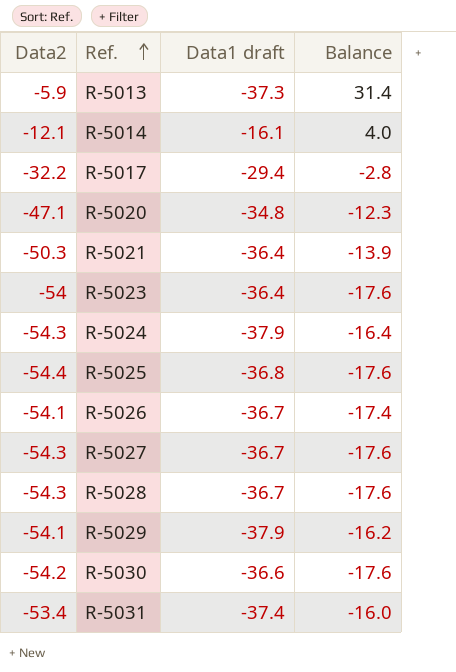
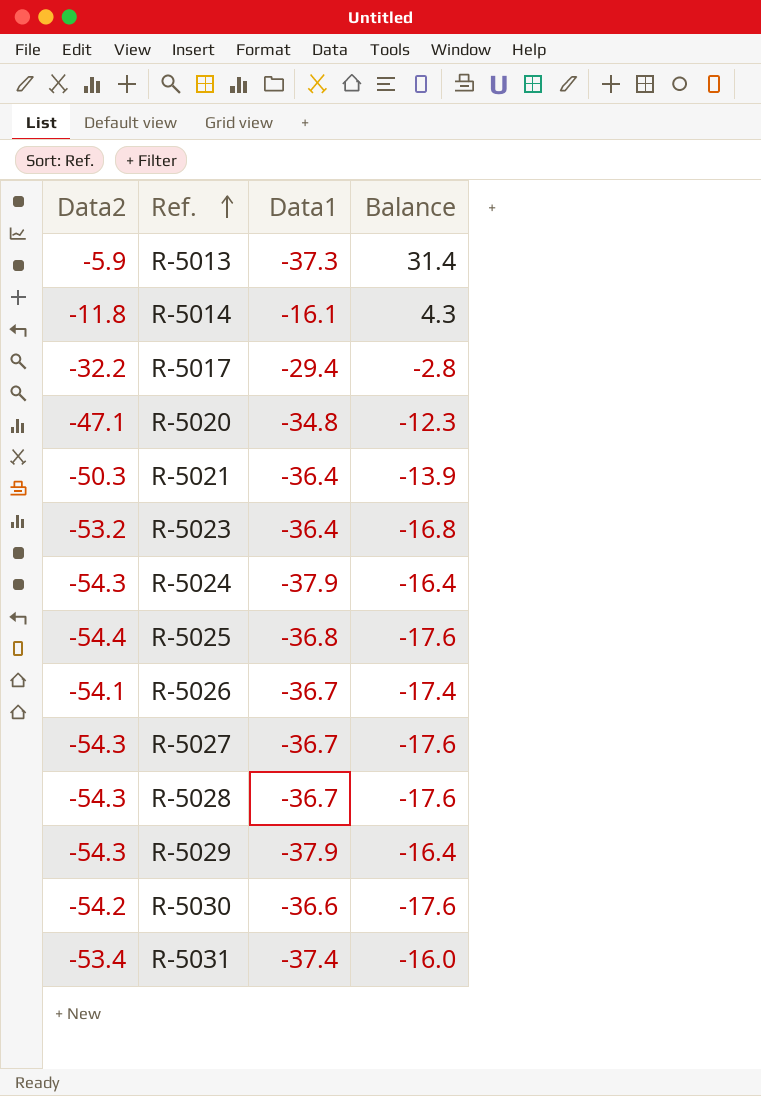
column name: Data1 draft -> Data1
R-5014 | Data2: -12.1 -> -11.8
R-5014 | Balance: 4.0 -> 4.3
R-5023 | Data2: -54 -> -53.2
R-5023 | Balance: -17.6 -> -16.8
R-5029 | Data2: -54.1 -> -54.3
R-5029 | Balance: -16.2 -> -16.4

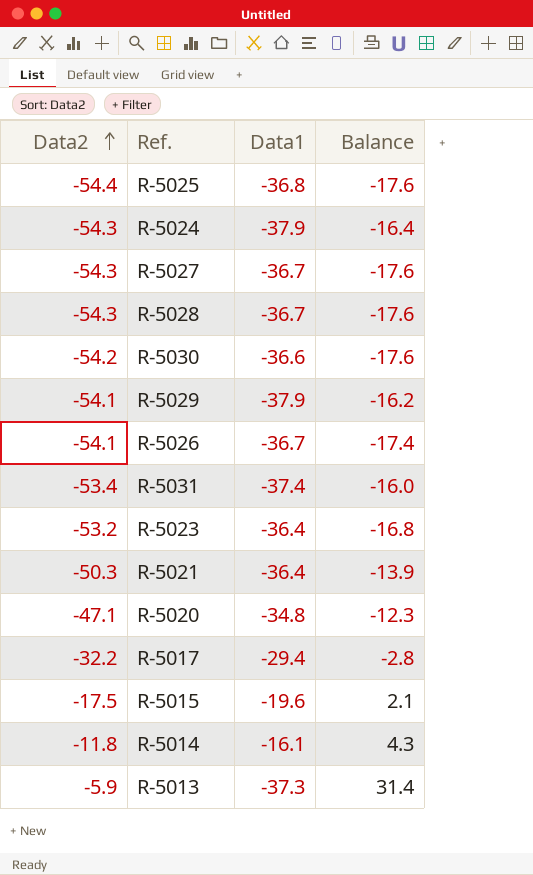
row order: Ref. ascending -> Data2 ascending
R-5029 | Data2: -54.3 -> -54.1
R-5029 | Balance: -16.4 -> -16.2
row R-5015: none -> -17.5 | -19.6 | 2.1

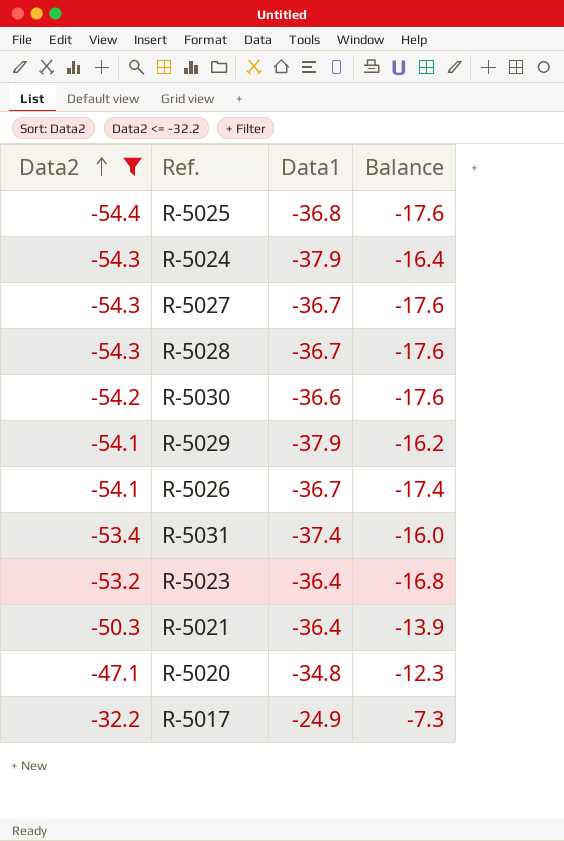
filter: none -> Data2 <= -32.2
R-5017 | Data1: -29.4 -> -24.9
R-5017 | Balance: -2.8 -> -7.3

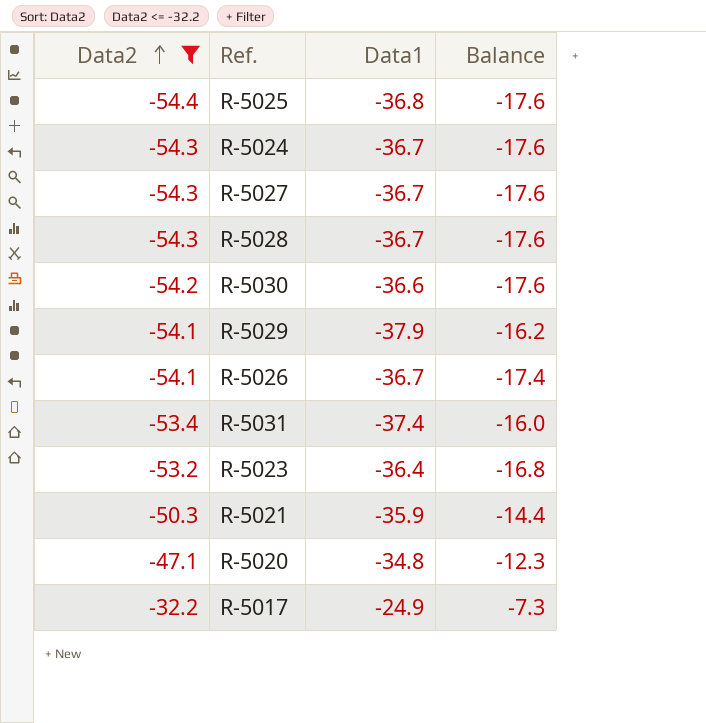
R-5024 | Data1: -37.9 -> -36.7
R-5024 | Balance: -16.4 -> -17.6
R-5021 | Data1: -36.4 -> -35.9
R-5021 | Balance: -13.9 -> -14.4

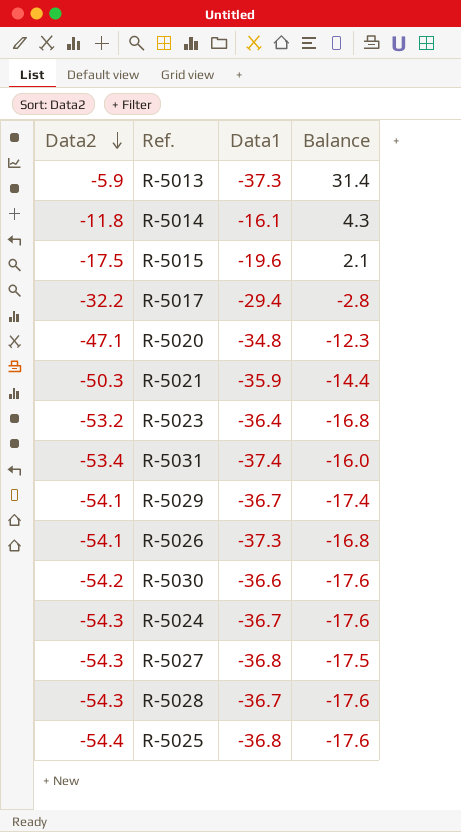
filter: Data2 <= -32.2 -> none
row order: Data2 ascending -> Data2 descending
R-5017 | Data1: -24.9 -> -29.4
R-5017 | Balance: -7.3 -> -2.8
R-5029 | Data1: -37.9 -> -36.7
R-5029 | Balance: -16.2 -> -17.4
R-5026 | Data1: -36.7 -> -37.3
R-5026 | Balance: -17.4 -> -16.8
R-5027 | Data1: -36.7 -> -36.8
R-5027 | Balance: -17.6 -> -17.5

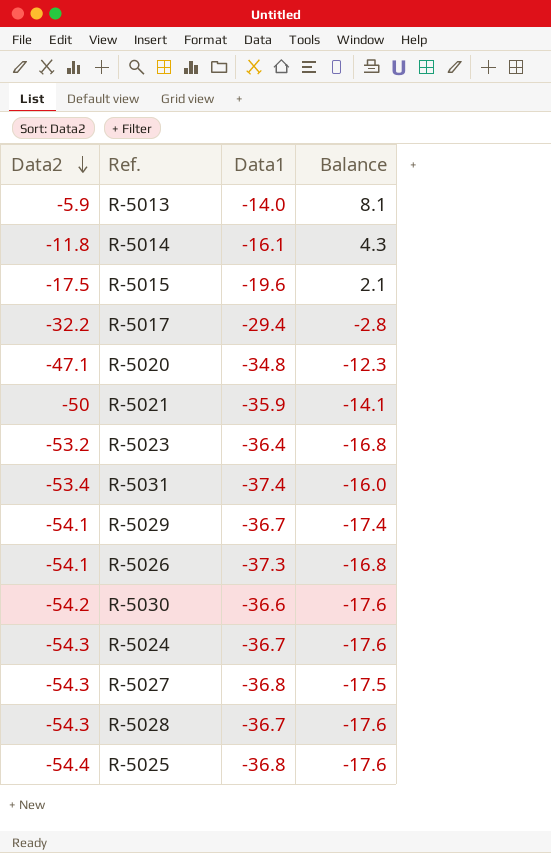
R-5013 | Data1: -37.3 -> -14.0
R-5013 | Balance: 31.4 -> 8.1
R-5021 | Data2: -50.3 -> -50
R-5021 | Balance: -14.4 -> -14.1

